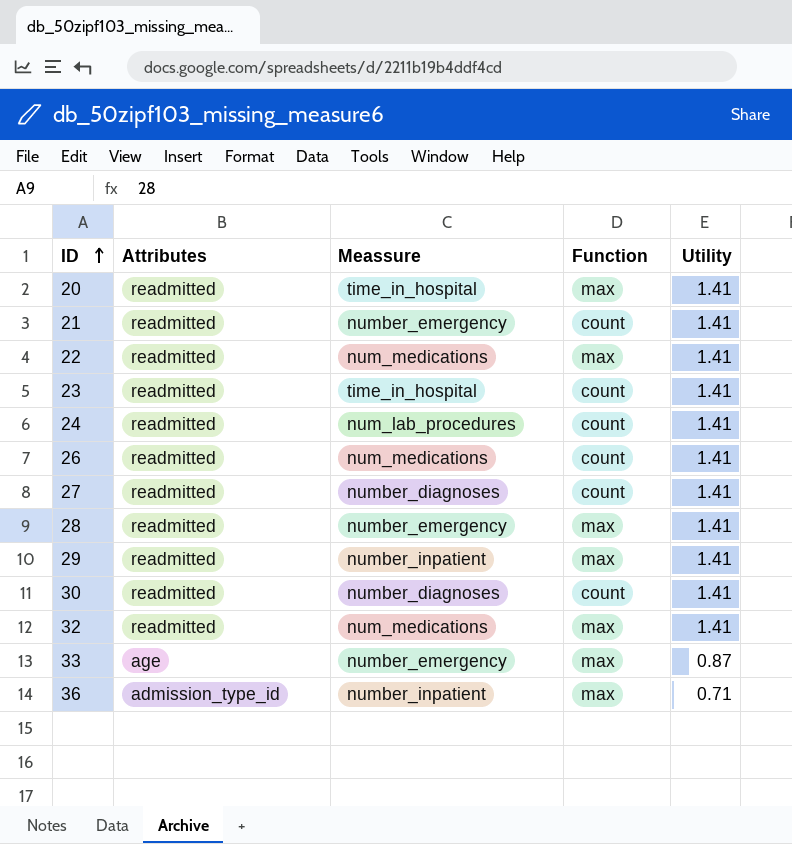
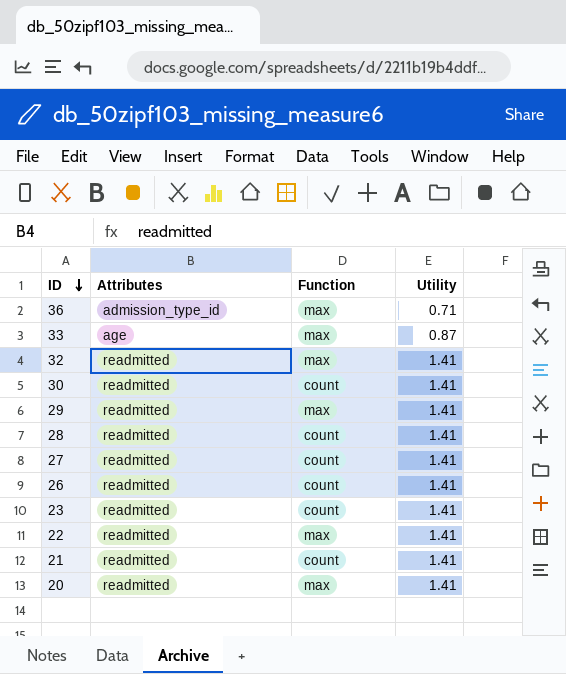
row order: ID ascending -> ID descending
column Meassure | position: 3 -> none
row 24: readmitted | num_lab_procedures | count | 1.41 -> none
28 | Function: max -> count

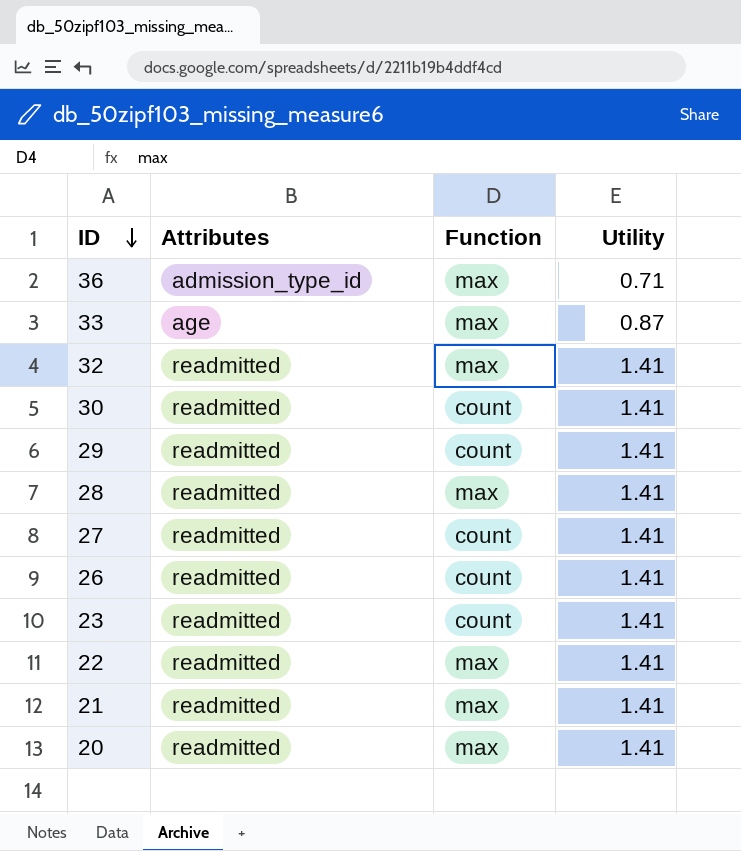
29 | Function: max -> count
28 | Function: count -> max
21 | Function: count -> max

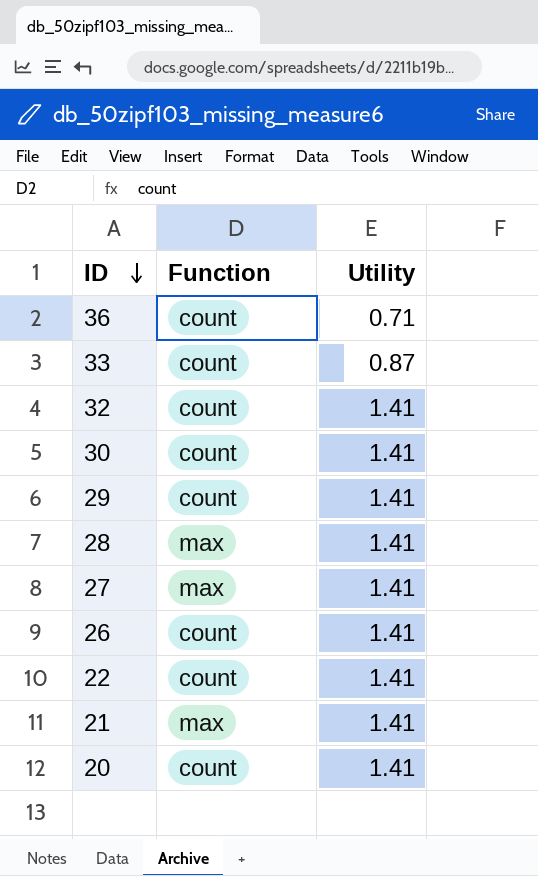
column Attributes | position: 2 -> none
row 23: readmitted | count | 1.41 -> none
36 | Function: max -> count
33 | Function: max -> count
32 | Function: max -> count
27 | Function: count -> max
22 | Function: max -> count
20 | Function: max -> count

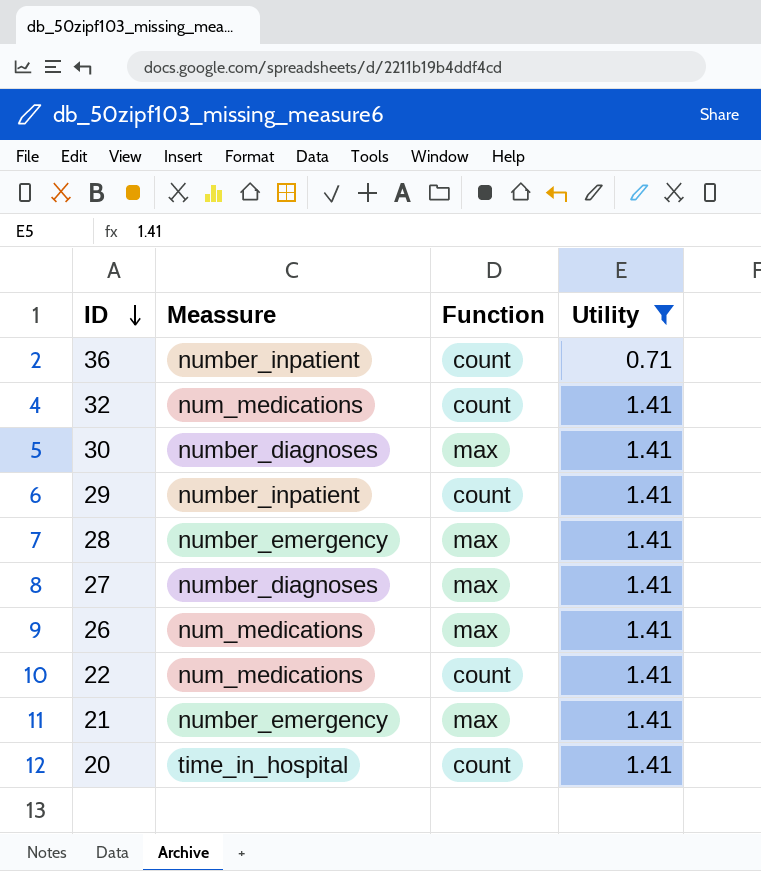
filter: none -> Utility != 0.87
column Meassure | position: none -> 2
30 | Function: count -> max
26 | Function: count -> max

